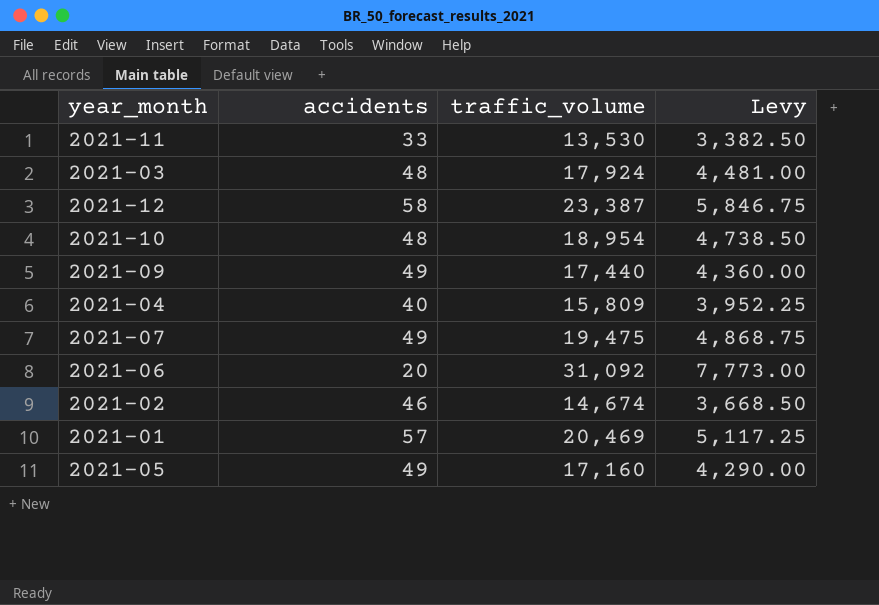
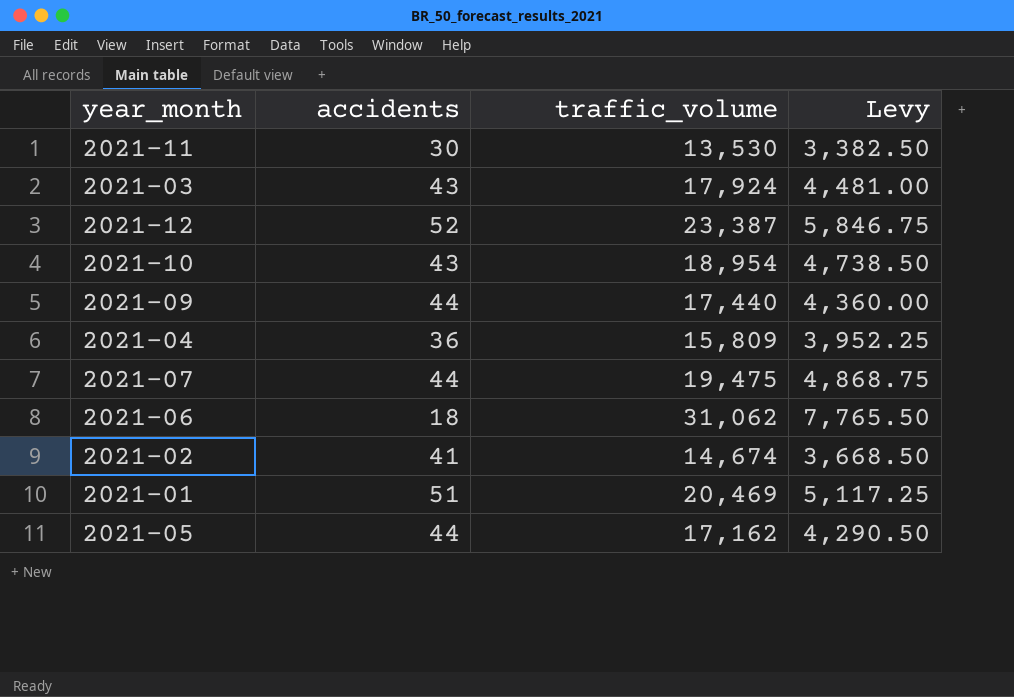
2021-11 | accidents: 33 -> 30
2021-03 | accidents: 48 -> 43
2021-12 | accidents: 58 -> 52
2021-10 | accidents: 48 -> 43
2021-09 | accidents: 49 -> 44
2021-04 | accidents: 40 -> 36
2021-07 | accidents: 49 -> 44
2021-06 | accidents: 20 -> 18
2021-06 | traffic_volume: 31,092 -> 31,062
2021-06 | Levy: 7,773.00 -> 7,765.50
2021-02 | accidents: 46 -> 41
2021-01 | accidents: 57 -> 51
2021-05 | accidents: 49 -> 44
2021-05 | traffic_volume: 17,160 -> 17,162
2021-05 | Levy: 4,290.00 -> 4,290.50

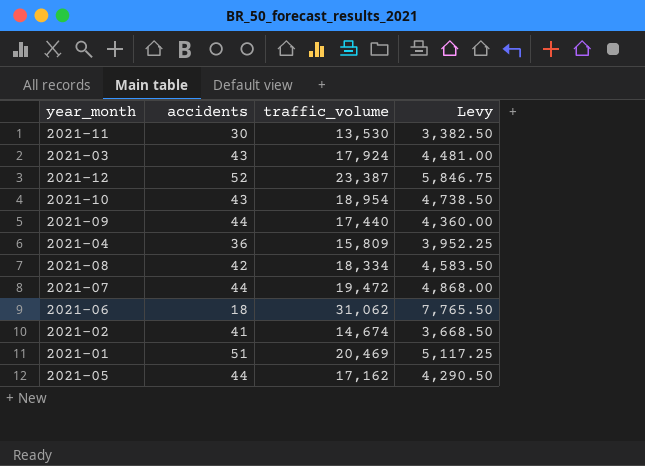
row 2021-08: none -> 42 | 18,334 | 4,583.50
2021-07 | traffic_volume: 19,475 -> 19,472
2021-07 | Levy: 4,868.75 -> 4,868.00

